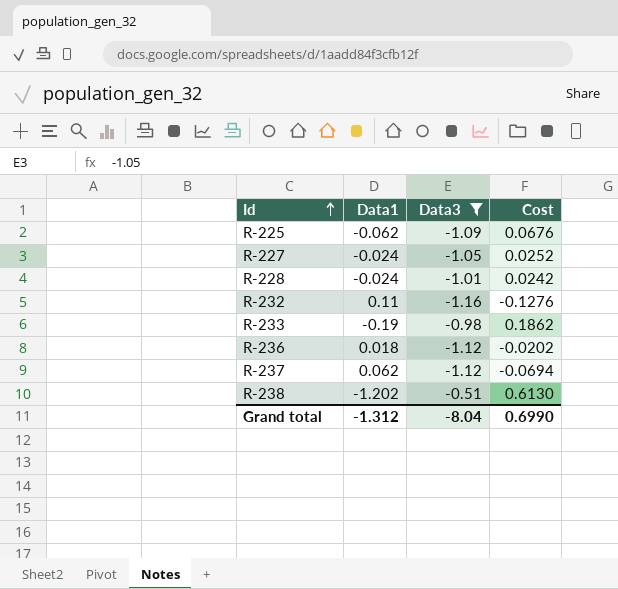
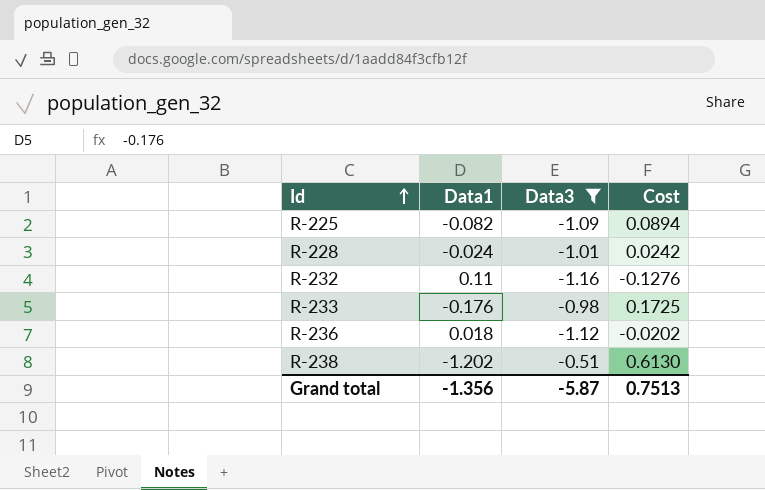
row R-227: -0.024 | -1.05 | 0.0252 -> none
row R-237: 0.062 | -1.12 | -0.0694 -> none
R-225 | Data1: -0.062 -> -0.082
R-225 | Cost: 0.0676 -> 0.0894
R-233 | Data1: -0.19 -> -0.176
R-233 | Cost: 0.1862 -> 0.1725
Grand total | Data1: -1.312 -> -1.356
Grand total | Data3: -8.04 -> -5.87
Grand total | Cost: 0.6990 -> 0.7513

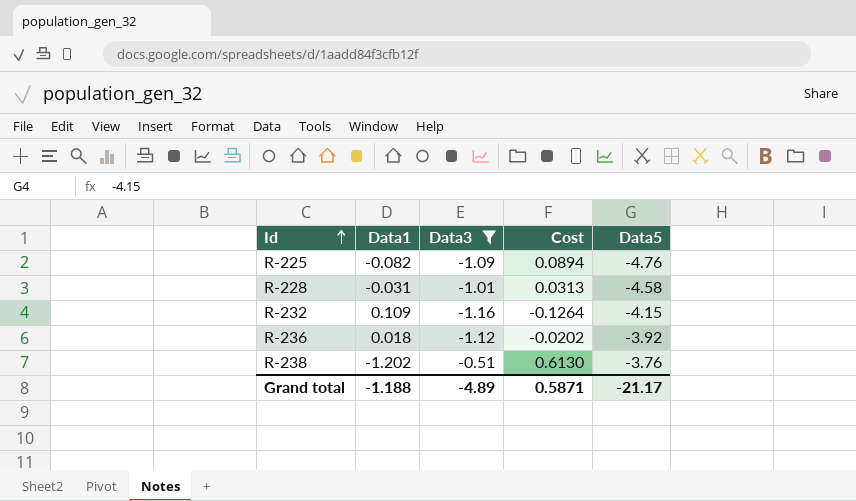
column Data5 | position: none -> 5
row R-233: -0.176 | -0.98 | 0.1725 -> none
R-228 | Data1: -0.024 -> -0.031
R-228 | Cost: 0.0242 -> 0.0313
R-232 | Data1: 0.11 -> 0.109
R-232 | Cost: -0.1276 -> -0.1264
Grand total | Data1: -1.356 -> -1.188
Grand total | Data3: -5.87 -> -4.89
Grand total | Cost: 0.7513 -> 0.5871

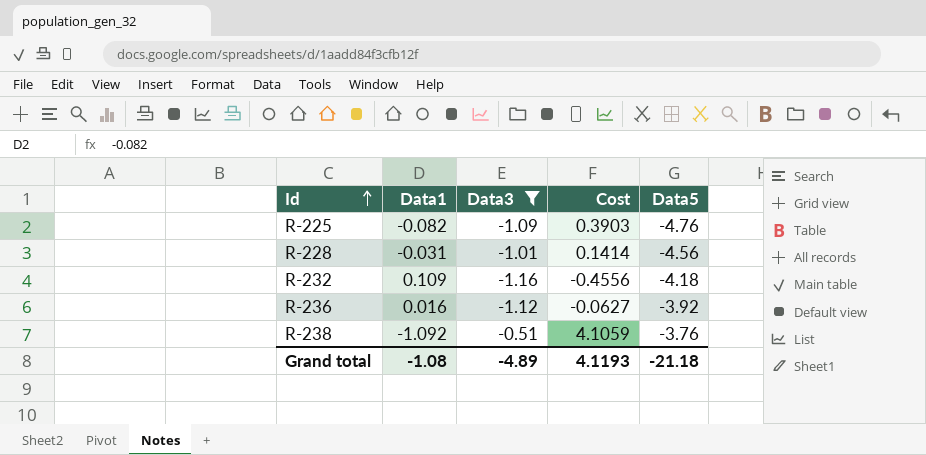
column Cost | formula: [Data1] * [Data3] -> [Data1] * [Data5]
R-228 | Data5: -4.58 -> -4.56
R-232 | Data5: -4.15 -> -4.18
R-236 | Data1: 0.018 -> 0.016
R-238 | Data1: -1.202 -> -1.092
Grand total | Data1: -1.188 -> -1.08
Grand total | Cost: 0.5871 -> 4.1193
Grand total | Data5: -21.17 -> -21.18

